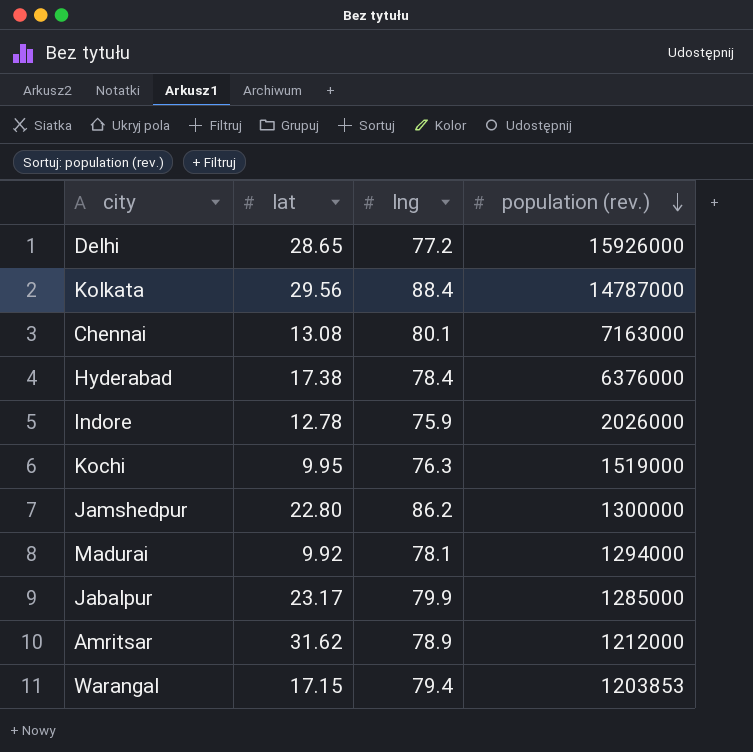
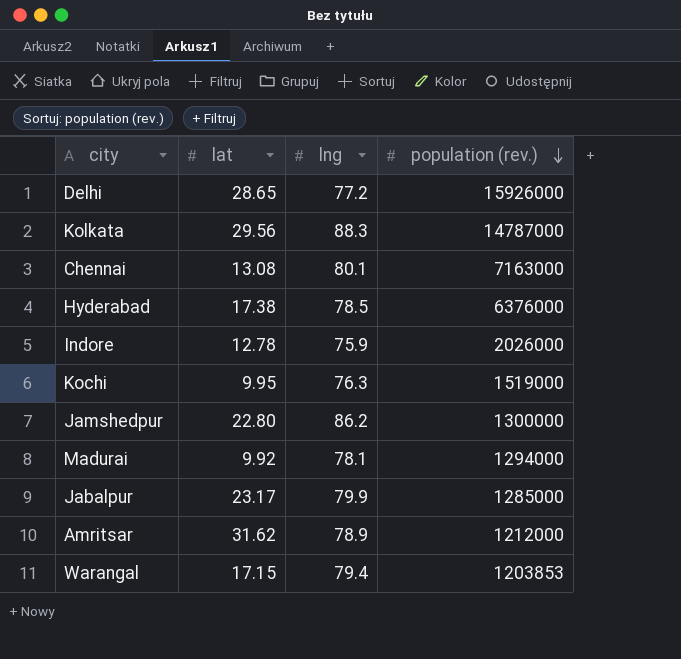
Kolkata | lng: 88.4 -> 88.3
Hyderabad | lng: 78.4 -> 78.5

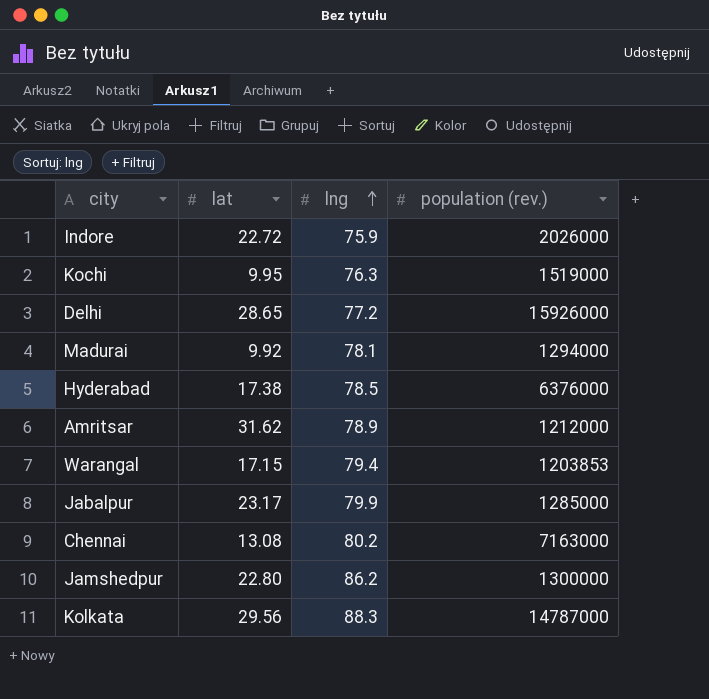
row order: population (rev.) descending -> lng ascending
Indore | lat: 12.78 -> 22.72
Chennai | lng: 80.1 -> 80.2

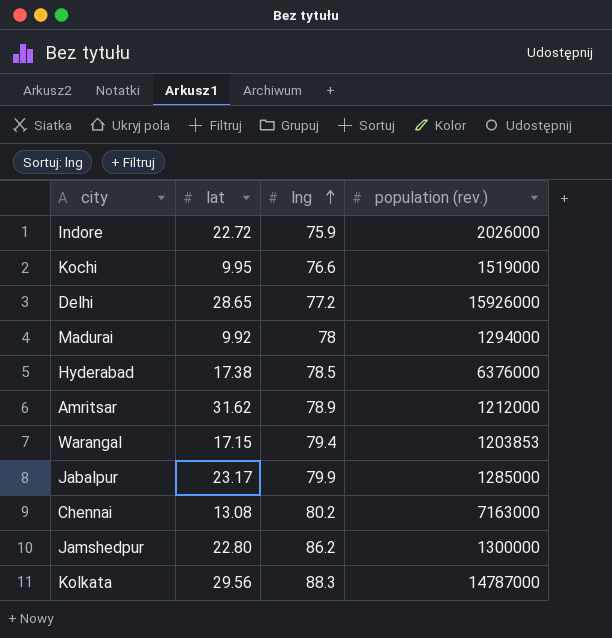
Kochi | lng: 76.3 -> 76.6
Madurai | lng: 78.1 -> 78

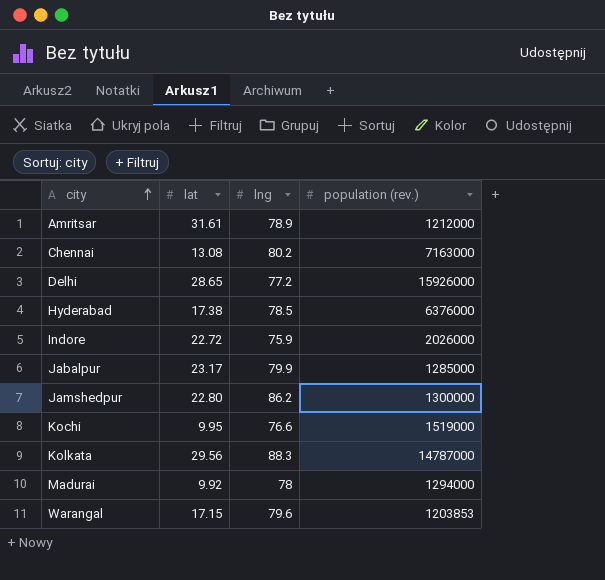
row order: lng ascending -> city ascending
Amritsar | lat: 31.62 -> 31.61
Warangal | lng: 79.4 -> 79.6

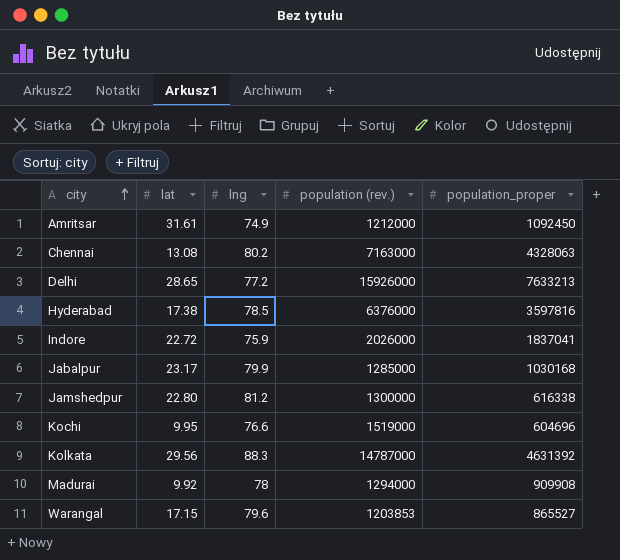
column population_proper | position: none -> 5
Amritsar | lng: 78.9 -> 74.9
Jamshedpur | lng: 86.2 -> 81.2

